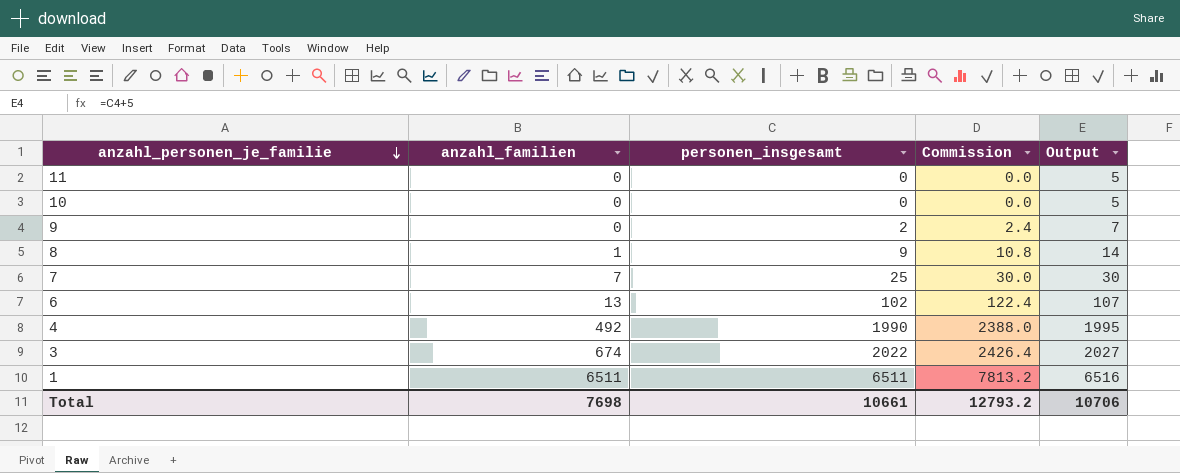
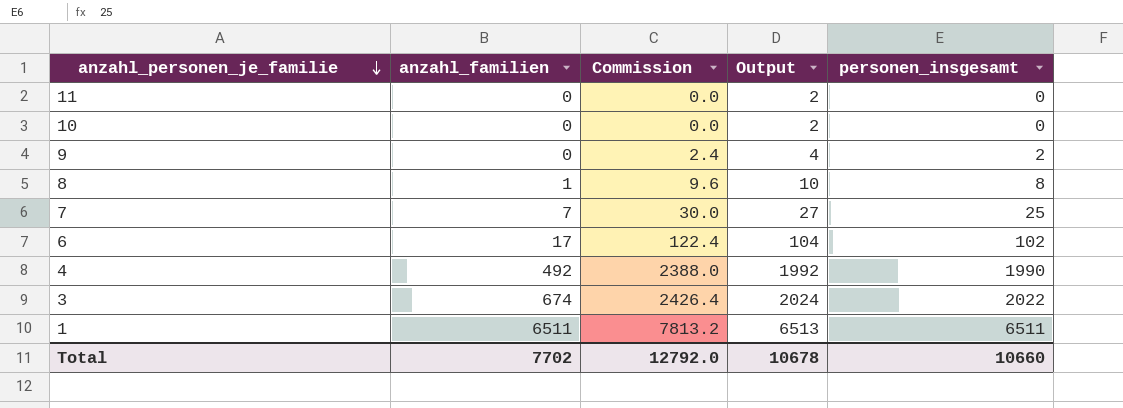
column Output | formula: [personen_insgesamt] + 5 -> [personen_insgesamt] + 2
column personen_insgesamt | position: 3 -> 5
8 | Commission: 10.8 -> 9.6
8 | personen_insgesamt: 9 -> 8
6 | anzahl_familien: 13 -> 17
Total | anzahl_familien: 7698 -> 7702
Total | Commission: 12793.2 -> 12792.0
Total | Output: 10706 -> 10678
Total | personen_insgesamt: 10661 -> 10660

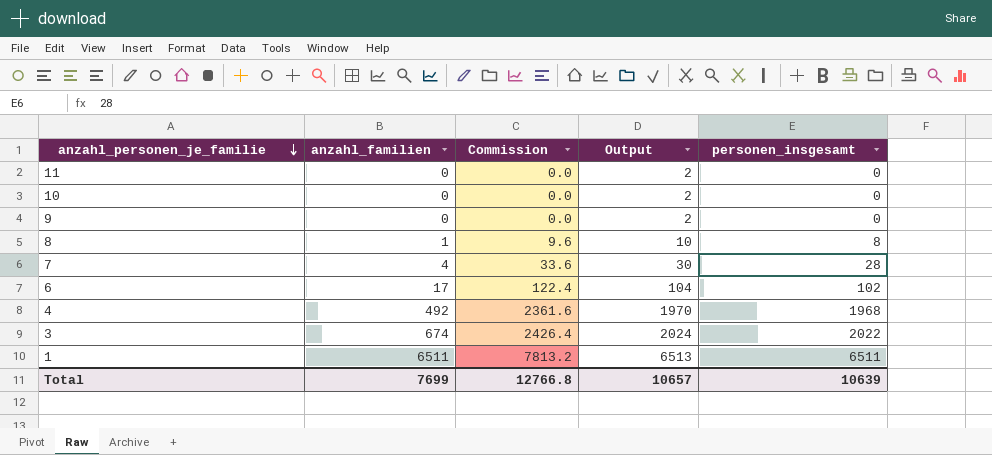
9 | Commission: 2.4 -> 0.0
9 | Output: 4 -> 2
9 | personen_insgesamt: 2 -> 0
7 | anzahl_familien: 7 -> 4
7 | Commission: 30.0 -> 33.6
7 | Output: 27 -> 30
7 | personen_insgesamt: 25 -> 28
4 | Commission: 2388.0 -> 2361.6
4 | Output: 1992 -> 1970
4 | personen_insgesamt: 1990 -> 1968
Total | anzahl_familien: 7702 -> 7699
Total | Commission: 12792.0 -> 12766.8
Total | Output: 10678 -> 10657
Total | personen_insgesamt: 10660 -> 10639

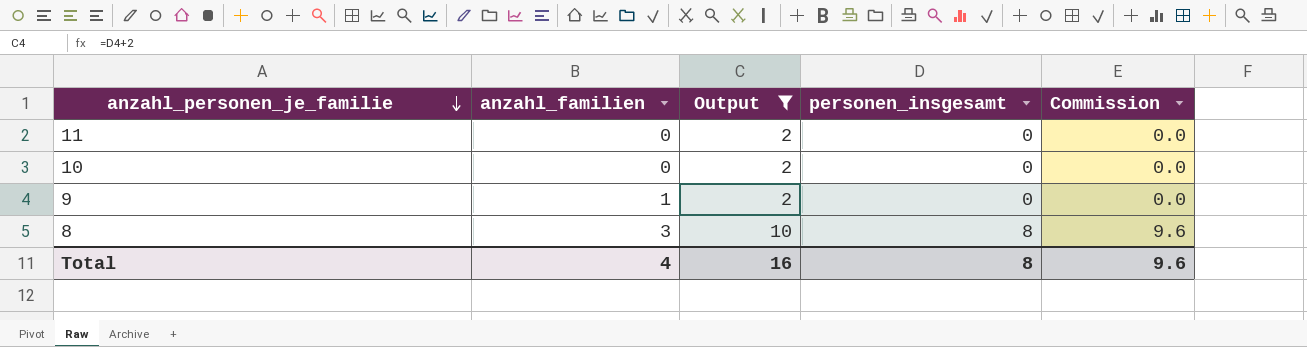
filter: none -> Output <= 10
column Commission | position: 3 -> 5
9 | anzahl_familien: 0 -> 1
8 | anzahl_familien: 1 -> 3
Total | anzahl_familien: 7699 -> 4
Total | Output: 10657 -> 16
Total | personen_insgesamt: 10639 -> 8
Total | Commission: 12766.8 -> 9.6

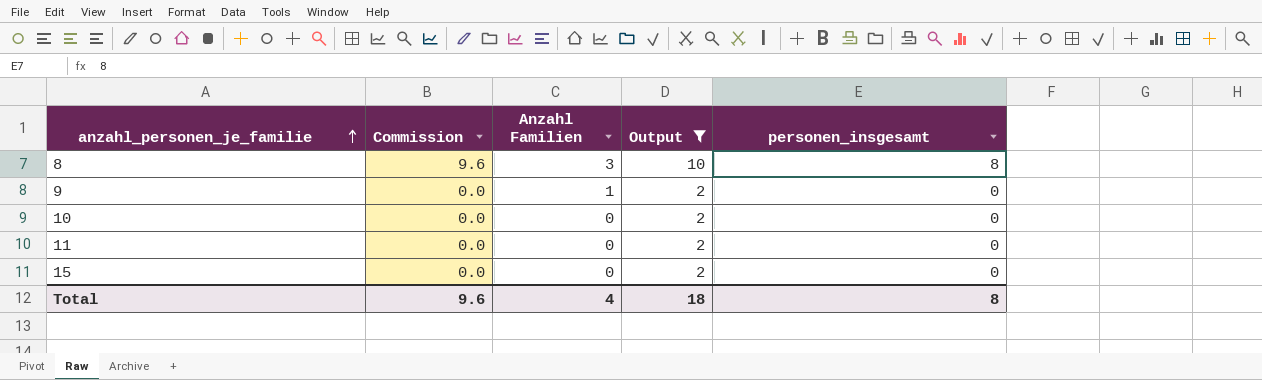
row order: anzahl_personen_je_familie descending -> anzahl_personen_je_familie ascending
column Commission | position: 5 -> 2
column name: anzahl_familien -> Anzahl Familien
row 15: none -> 0.0 | 0 | 2 | 0
Total | Output: 16 -> 18

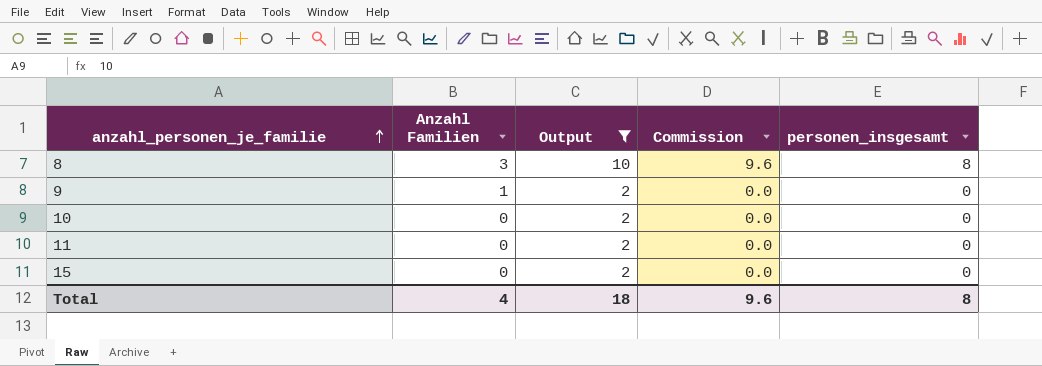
column Commission | position: 2 -> 4

